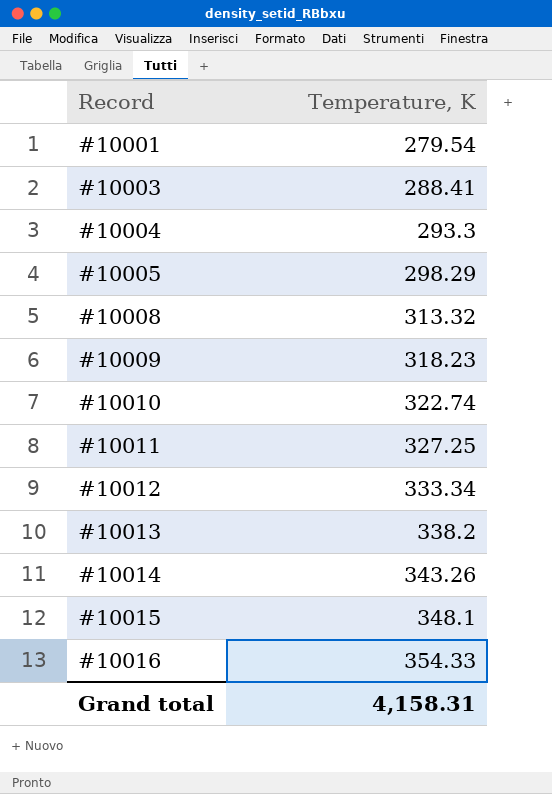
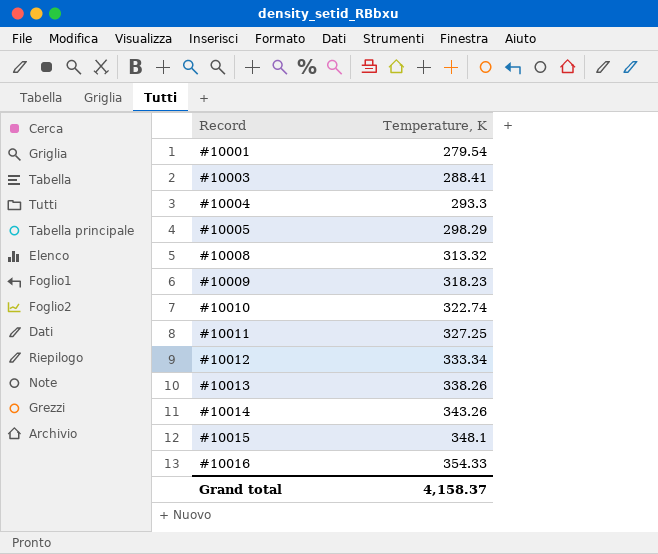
#10013 | Temperature, K: 338.2 -> 338.26
Grand total | Temperature, K: 4,158.31 -> 4,158.37

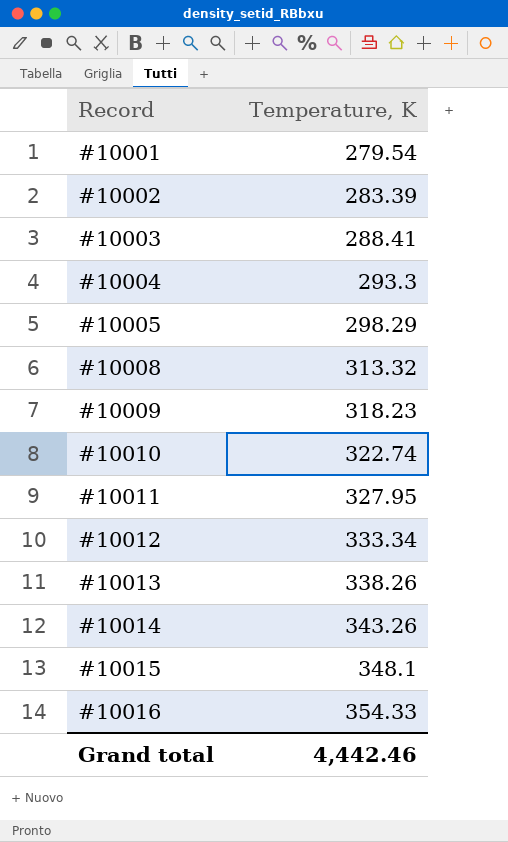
row #10002: none -> 283.39
#10011 | Temperature, K: 327.25 -> 327.95
Grand total | Temperature, K: 4,158.37 -> 4,442.46

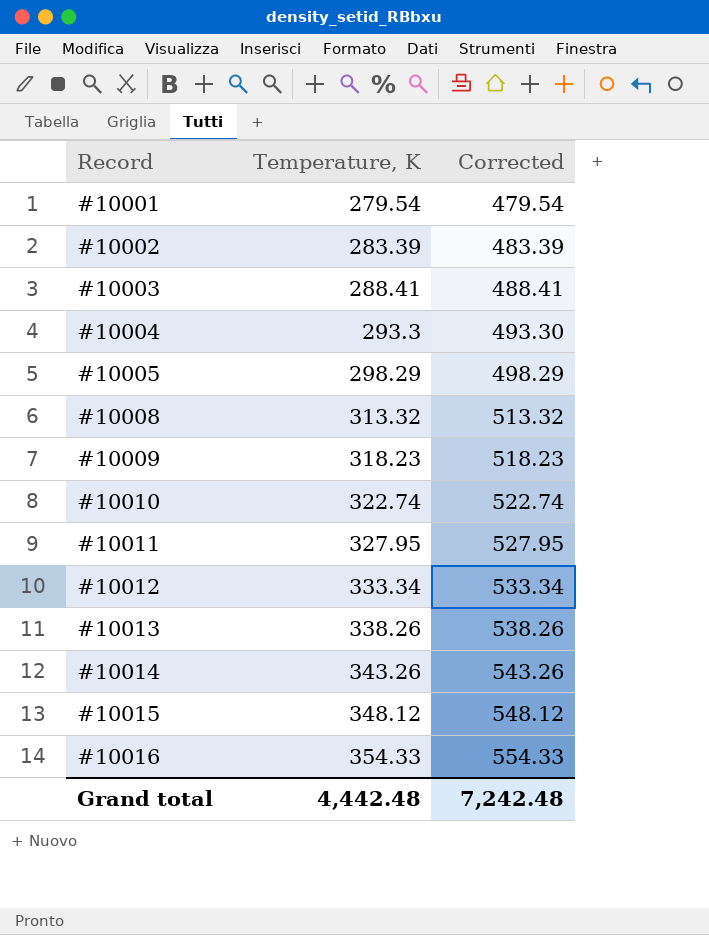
column Corrected | formula: none -> [Temperature, K] + 200
#10015 | Temperature, K: 348.1 -> 348.12
Grand total | Temperature, K: 4,442.46 -> 4,442.48

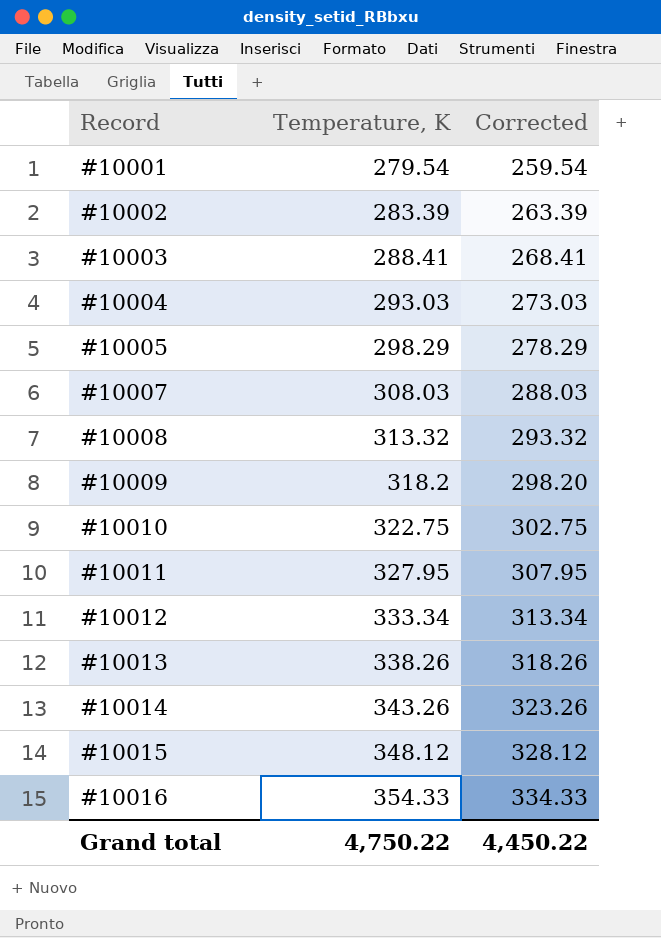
column Corrected | formula: [Temperature, K] + 200 -> [Temperature, K] - 20
#10004 | Temperature, K: 293.3 -> 293.03
row #10007: none -> 308.03 | 288.03
#10009 | Temperature, K: 318.23 -> 318.2
#10010 | Temperature, K: 322.74 -> 322.75
Grand total | Temperature, K: 4,442.48 -> 4,750.22
Grand total | Corrected: 7,242.48 -> 4,450.22

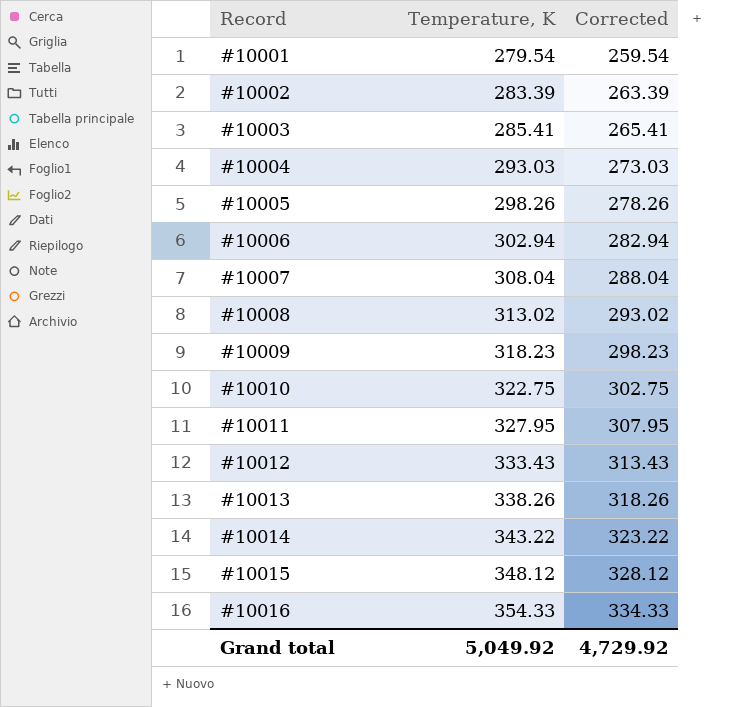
#10003 | Temperature, K: 288.41 -> 285.41
#10003 | Corrected: 268.41 -> 265.41
#10005 | Temperature, K: 298.29 -> 298.26
#10005 | Corrected: 278.29 -> 278.26
row #10006: none -> 302.94 | 282.94
#10007 | Temperature, K: 308.03 -> 308.04
#10007 | Corrected: 288.03 -> 288.04
#10008 | Temperature, K: 313.32 -> 313.02
#10008 | Corrected: 293.32 -> 293.02
#10009 | Temperature, K: 318.2 -> 318.23
#10009 | Corrected: 298.20 -> 298.23
#10012 | Temperature, K: 333.34 -> 333.43
#10012 | Corrected: 313.34 -> 313.43
#10014 | Temperature, K: 343.26 -> 343.22
#10014 | Corrected: 323.26 -> 323.22
Grand total | Temperature, K: 4,750.22 -> 5,049.92
Grand total | Corrected: 4,450.22 -> 4,729.92

